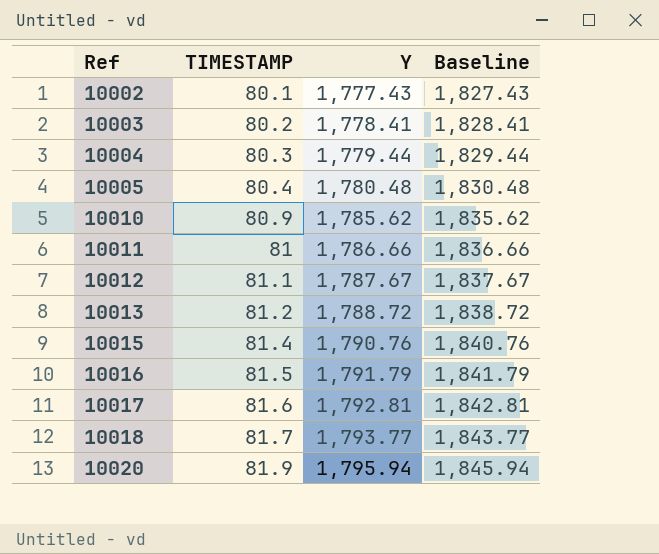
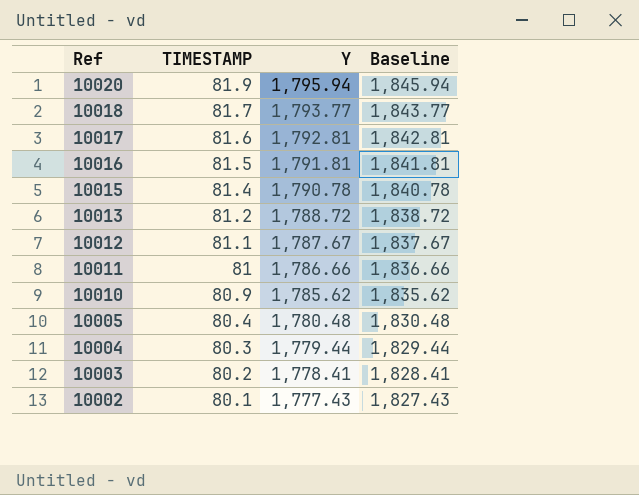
row order: Ref ascending -> Ref descending
10016 | Y: 1,791.79 -> 1,791.81
10016 | Baseline: 1,841.79 -> 1,841.81
10015 | Y: 1,790.76 -> 1,790.78
10015 | Baseline: 1,840.76 -> 1,840.78

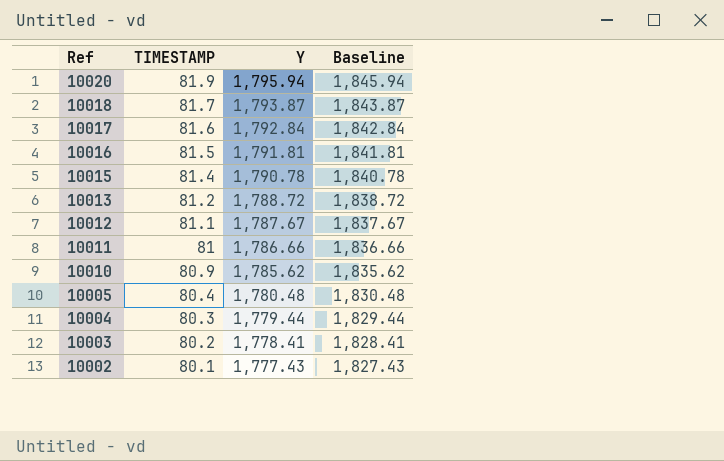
10018 | Y: 1,793.77 -> 1,793.87
10018 | Baseline: 1,843.77 -> 1,843.87
10017 | Y: 1,792.81 -> 1,792.84
10017 | Baseline: 1,842.81 -> 1,842.84

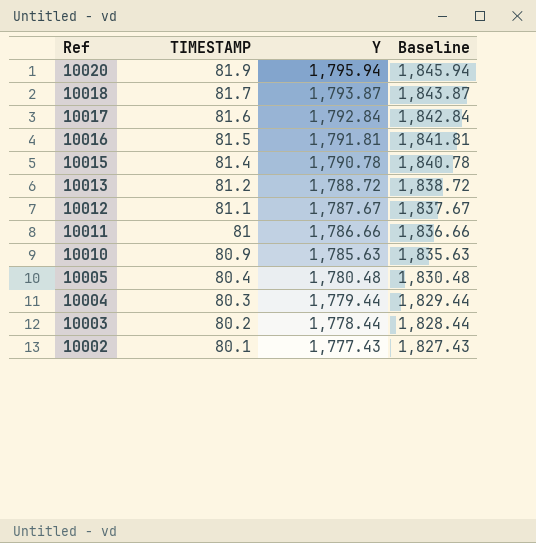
10010 | Y: 1,785.62 -> 1,785.63
10010 | Baseline: 1,835.62 -> 1,835.63
10003 | Y: 1,778.41 -> 1,778.44
10003 | Baseline: 1,828.41 -> 1,828.44

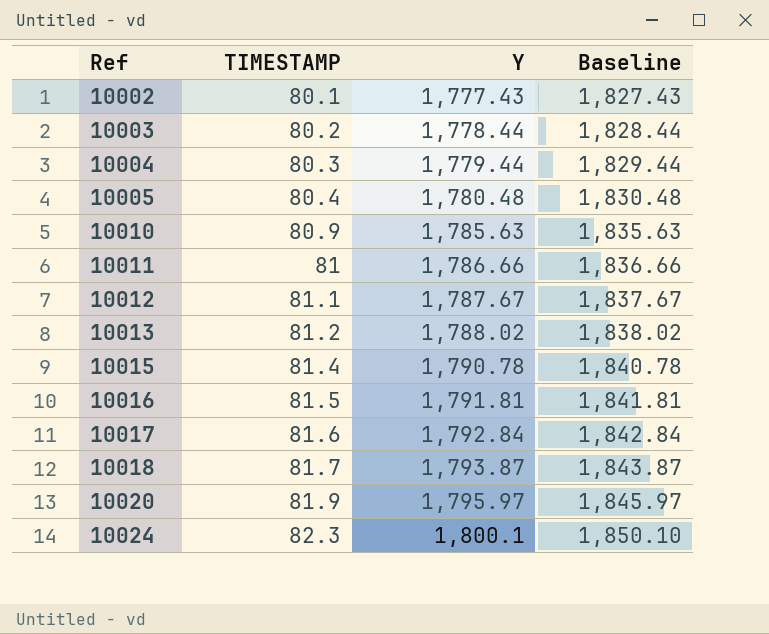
row order: Ref descending -> Ref ascending
10013 | Y: 1,788.72 -> 1,788.02
10013 | Baseline: 1,838.72 -> 1,838.02
10020 | Y: 1,795.94 -> 1,795.97
10020 | Baseline: 1,845.94 -> 1,845.97
row 10024: none -> 82.3 | 1,800.1 | 1,850.10

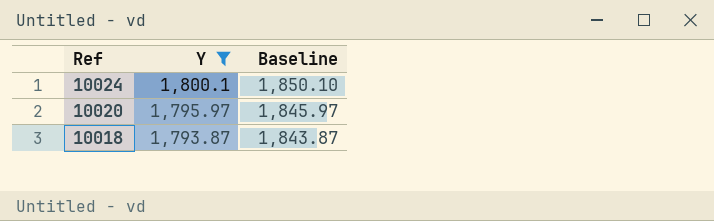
filter: none -> Y >= 1,793.87
row order: Ref ascending -> Ref descending
column TIMESTAMP | position: 2 -> none

